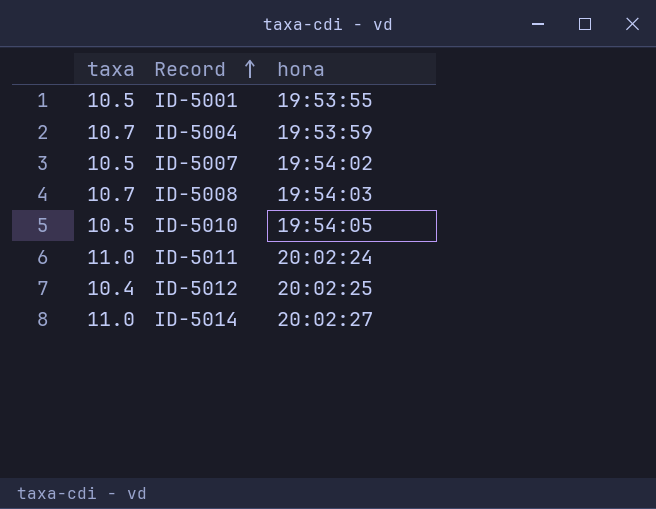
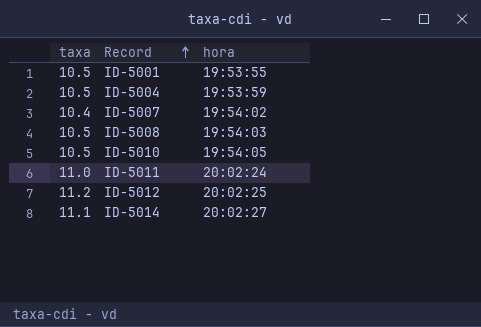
ID-5004 | taxa: 10.7 -> 10.5
ID-5007 | taxa: 10.5 -> 10.4
ID-5008 | taxa: 10.7 -> 10.5
ID-5012 | taxa: 10.4 -> 11.2
ID-5014 | taxa: 11.0 -> 11.1

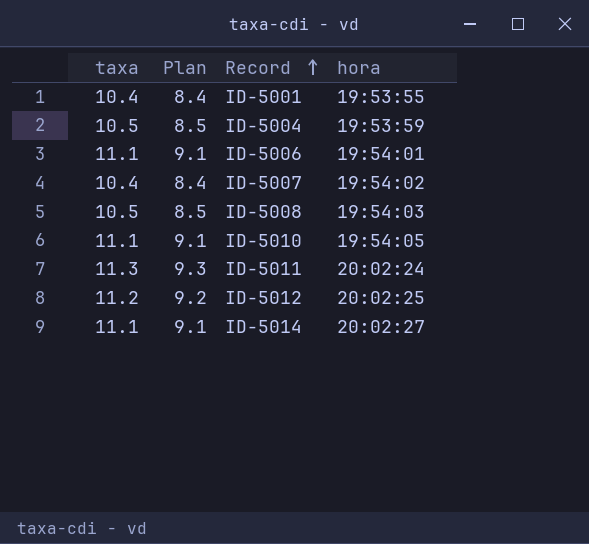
column Plan | formula: none -> [taxa] - 2
ID-5001 | taxa: 10.5 -> 10.4
row ID-5006: none -> 11.1 | 9.1 | 19:54:01
ID-5010 | taxa: 10.5 -> 11.1
ID-5011 | taxa: 11.0 -> 11.3

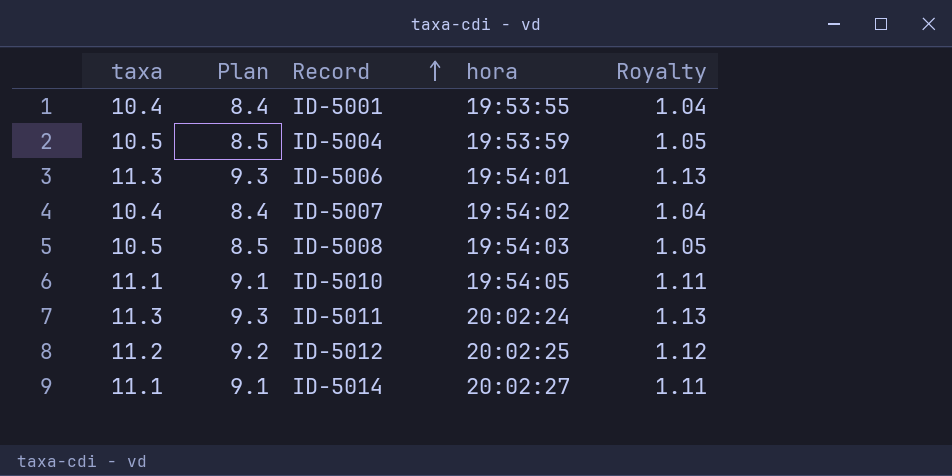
column Royalty | formula: none -> [taxa] * 0.1
ID-5006 | taxa: 11.1 -> 11.3
ID-5006 | Plan: 9.1 -> 9.3

